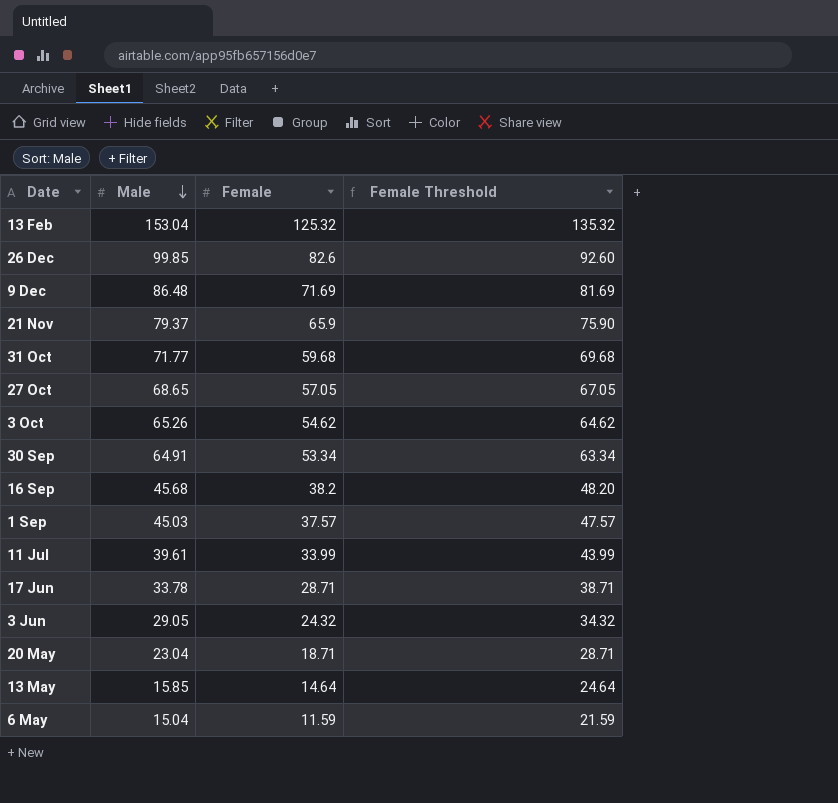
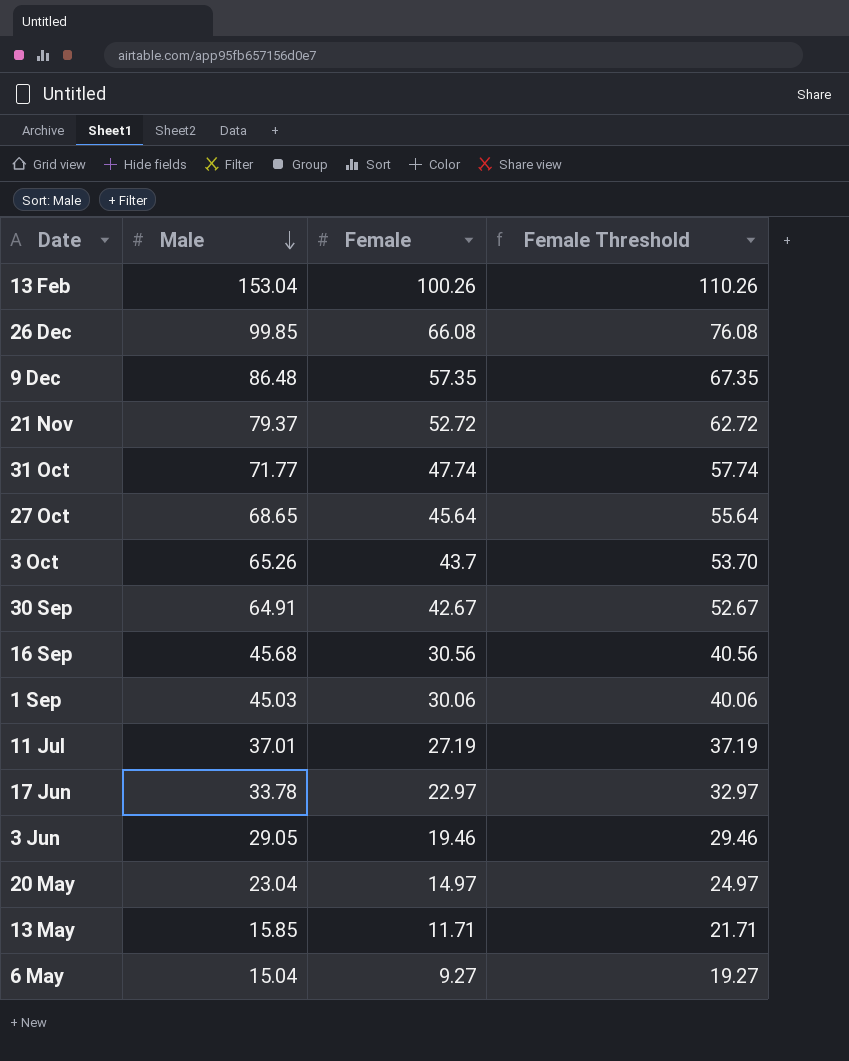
13 Feb | Female: 125.32 -> 100.26
13 Feb | Female Threshold: 135.32 -> 110.26
26 Dec | Female: 82.6 -> 66.08
26 Dec | Female Threshold: 92.60 -> 76.08
9 Dec | Female: 71.69 -> 57.35
9 Dec | Female Threshold: 81.69 -> 67.35
21 Nov | Female: 65.9 -> 52.72
21 Nov | Female Threshold: 75.90 -> 62.72
31 Oct | Female: 59.68 -> 47.74
31 Oct | Female Threshold: 69.68 -> 57.74
27 Oct | Female: 57.05 -> 45.64
27 Oct | Female Threshold: 67.05 -> 55.64
3 Oct | Female: 54.62 -> 43.7
3 Oct | Female Threshold: 64.62 -> 53.70
30 Sep | Female: 53.34 -> 42.67
30 Sep | Female Threshold: 63.34 -> 52.67
16 Sep | Female: 38.2 -> 30.56
16 Sep | Female Threshold: 48.20 -> 40.56
1 Sep | Female: 37.57 -> 30.06
1 Sep | Female Threshold: 47.57 -> 40.06
11 Jul | Male: 39.61 -> 37.01
11 Jul | Female: 33.99 -> 27.19
11 Jul | Female Threshold: 43.99 -> 37.19
17 Jun | Female: 28.71 -> 22.97
17 Jun | Female Threshold: 38.71 -> 32.97
3 Jun | Female: 24.32 -> 19.46
3 Jun | Female Threshold: 34.32 -> 29.46
20 May | Female: 18.71 -> 14.97
20 May | Female Threshold: 28.71 -> 24.97
13 May | Female: 14.64 -> 11.71
13 May | Female Threshold: 24.64 -> 21.71
6 May | Female: 11.59 -> 9.27
6 May | Female Threshold: 21.59 -> 19.27

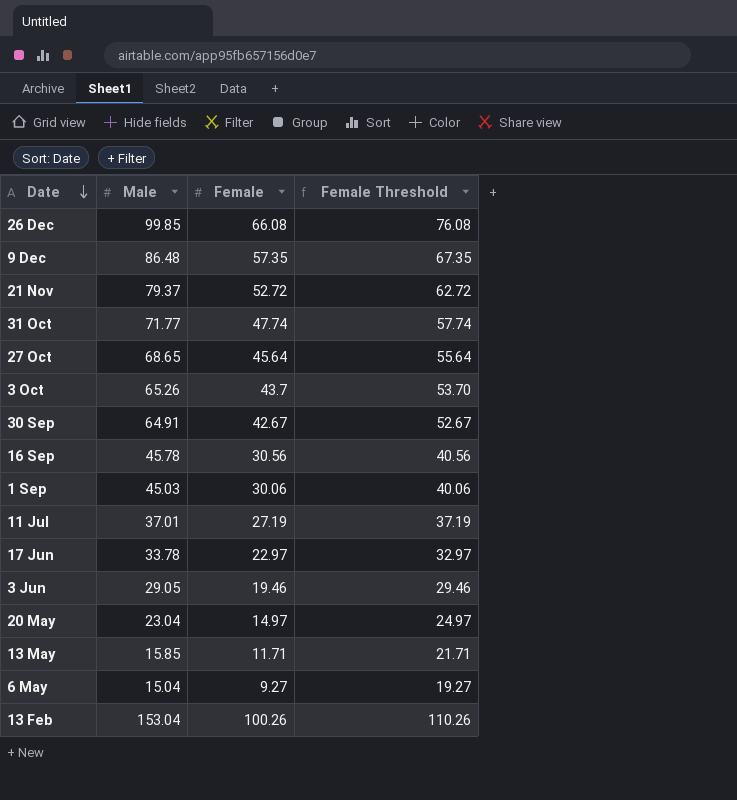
row order: Male descending -> Date descending
16 Sep | Male: 45.68 -> 45.78

